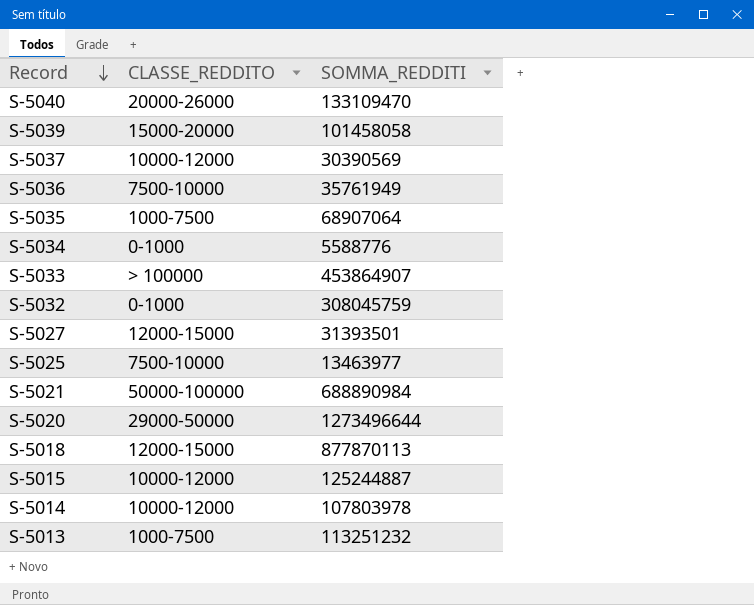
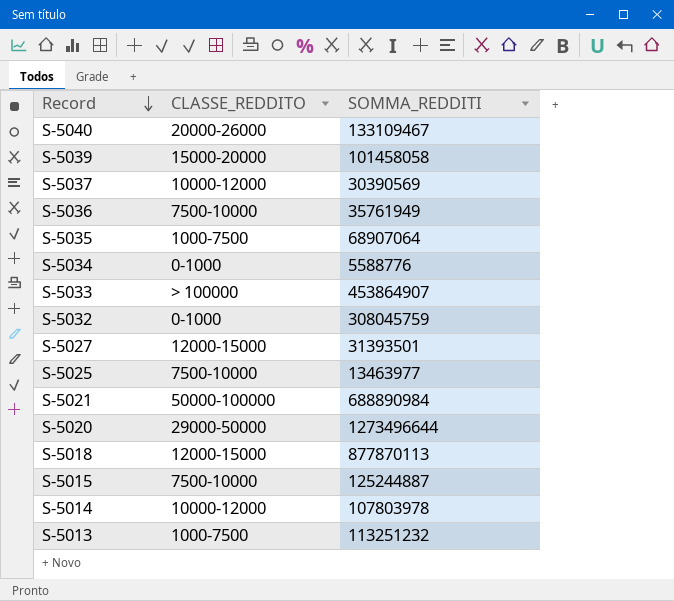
S-5040 | SOMMA_REDDITI: 133109470 -> 133109467
S-5015 | CLASSE_REDDITO: 10000-12000 -> 7500-10000

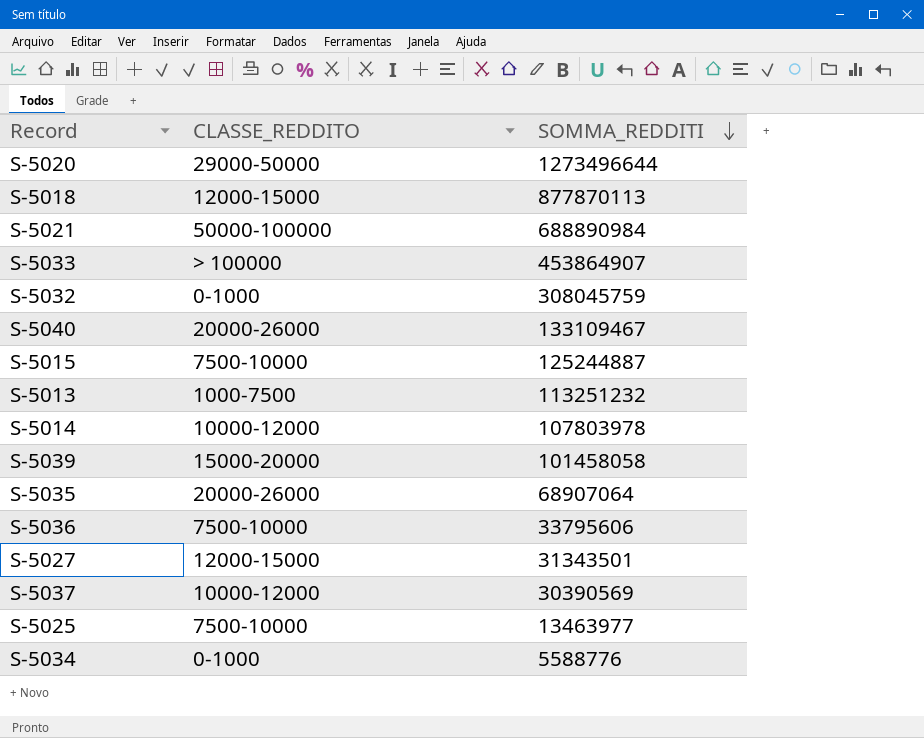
row order: Record descending -> SOMMA_REDDITI descending
S-5035 | CLASSE_REDDITO: 1000-7500 -> 20000-26000
S-5036 | SOMMA_REDDITI: 35761949 -> 33795606
S-5027 | SOMMA_REDDITI: 31393501 -> 31343501

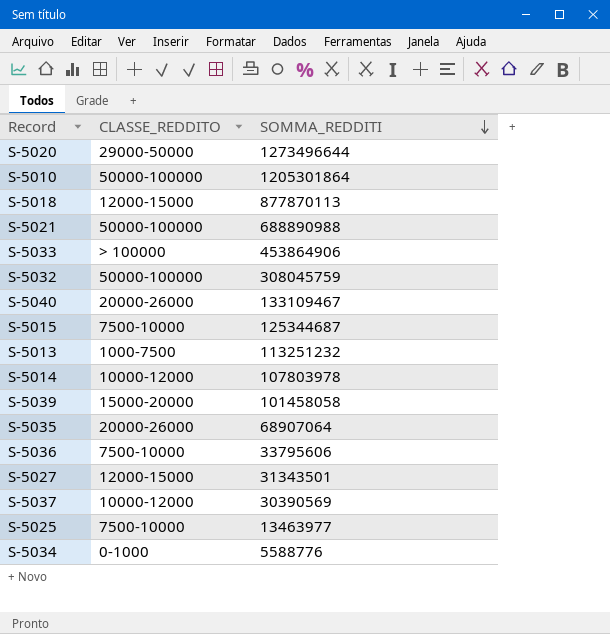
row S-5010: none -> 50000-100000 | 1205301864
S-5021 | SOMMA_REDDITI: 688890984 -> 688890988
S-5033 | SOMMA_REDDITI: 453864907 -> 453864906
S-5032 | CLASSE_REDDITO: 0-1000 -> 50000-100000
S-5015 | SOMMA_REDDITI: 125244887 -> 125344687

